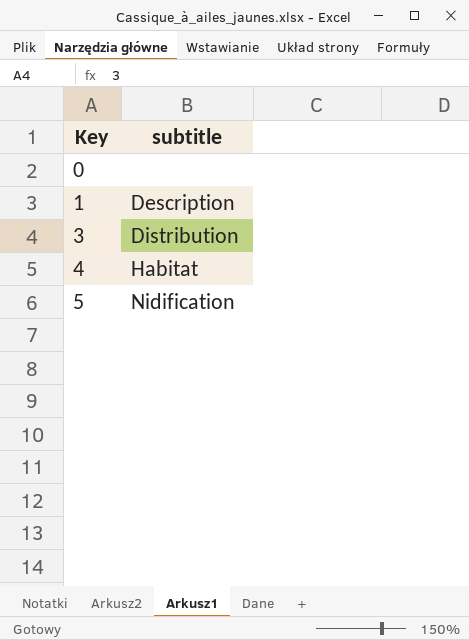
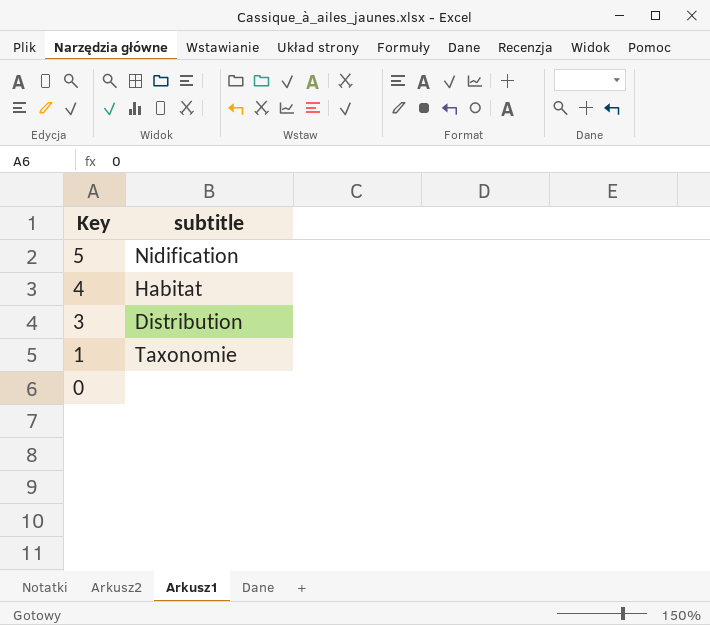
row order: Key ascending -> Key descending
1 | subtitle: Description -> Taxonomie

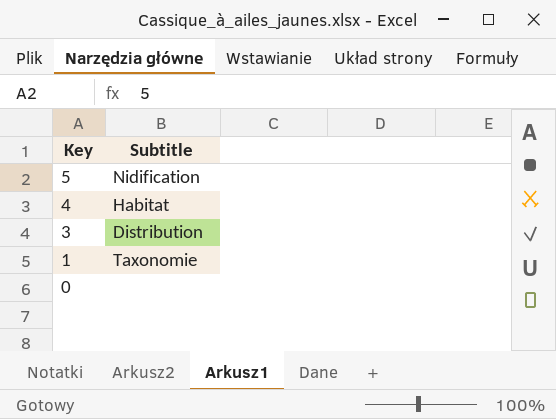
column name: subtitle -> Subtitle

